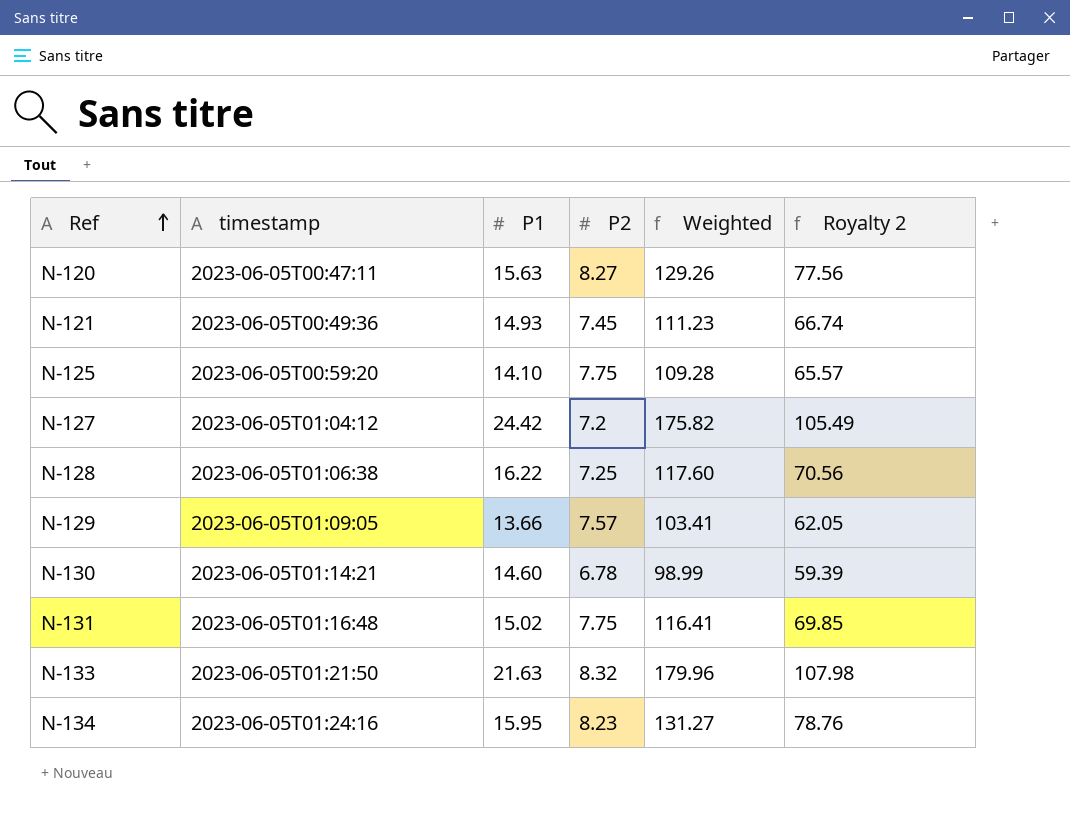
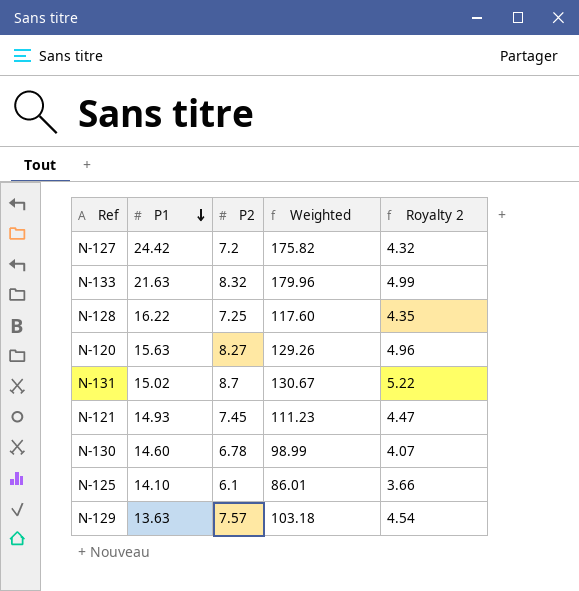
row order: Ref ascending -> P1 descending
column timestamp | position: 2 -> none
column Royalty 2 | formula: [Weighted] * 0.6 -> [P2] * 0.6
row N-134: 2023-06-05T01:24:16 | 15.95 | 8.23 | 131.27 | 78.76 -> none
N-131 | P2: 7.75 -> 8.7
N-131 | Weighted: 116.41 -> 130.67
N-125 | P2: 7.75 -> 6.1
N-125 | Weighted: 109.28 -> 86.01
N-129 | P1: 13.66 -> 13.63
N-129 | Weighted: 103.41 -> 103.18

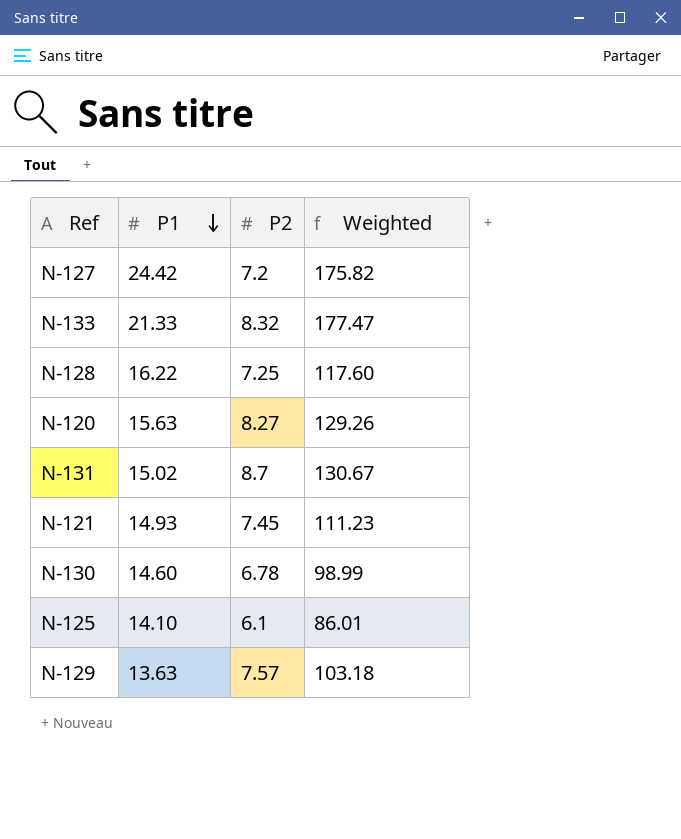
column Royalty 2 | formula: [P2] * 0.6 -> none
N-133 | P1: 21.63 -> 21.33
N-133 | Weighted: 179.96 -> 177.47

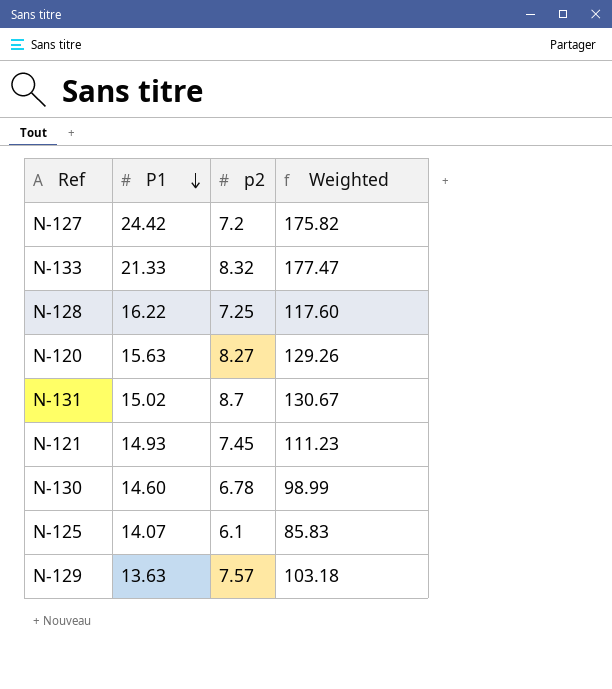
column name: P2 -> p2
N-125 | P1: 14.10 -> 14.07
N-125 | Weighted: 86.01 -> 85.83

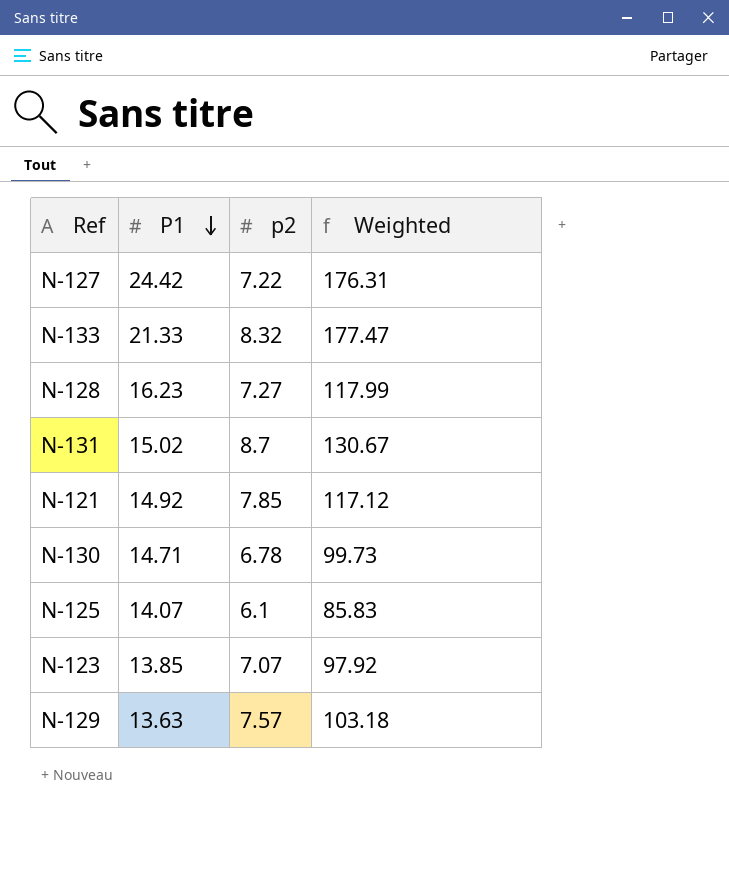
row N-120: 15.63 | 8.27 | 129.26 -> none
N-127 | p2: 7.2 -> 7.22
N-127 | Weighted: 175.82 -> 176.31
N-128 | P1: 16.22 -> 16.23
N-128 | p2: 7.25 -> 7.27
N-128 | Weighted: 117.60 -> 117.99
N-121 | P1: 14.93 -> 14.92
N-121 | p2: 7.45 -> 7.85
N-121 | Weighted: 111.23 -> 117.12
N-130 | P1: 14.60 -> 14.71
N-130 | Weighted: 98.99 -> 99.73
row N-123: none -> 13.85 | 7.07 | 97.92

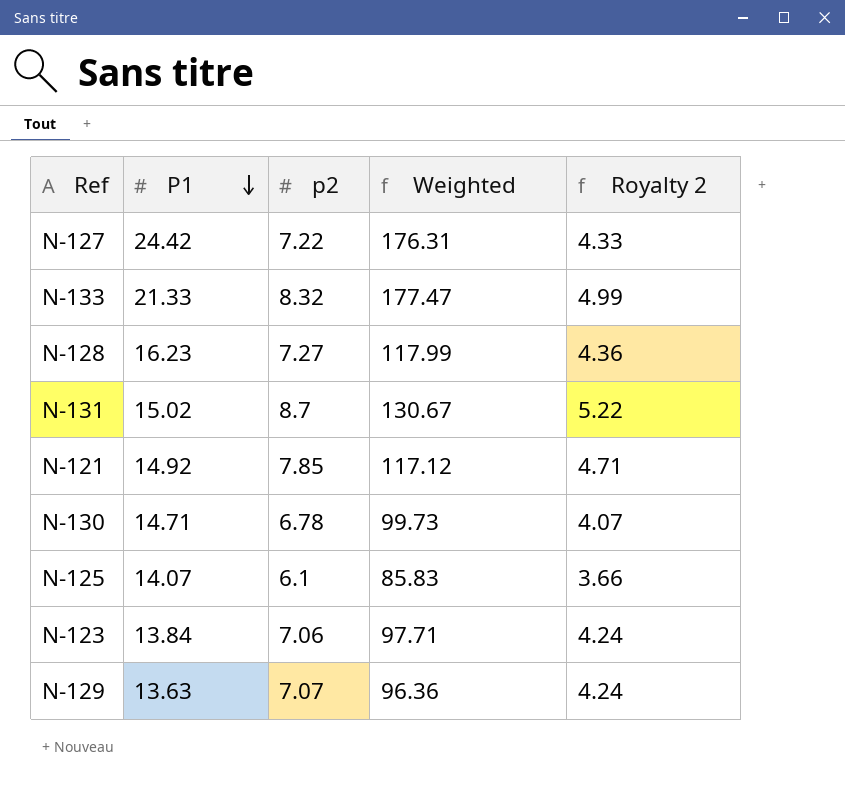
column Royalty 2 | formula: none -> [p2] * 0.6
N-123 | P1: 13.85 -> 13.84
N-123 | p2: 7.07 -> 7.06
N-123 | Weighted: 97.92 -> 97.71
N-129 | p2: 7.57 -> 7.07
N-129 | Weighted: 103.18 -> 96.36

